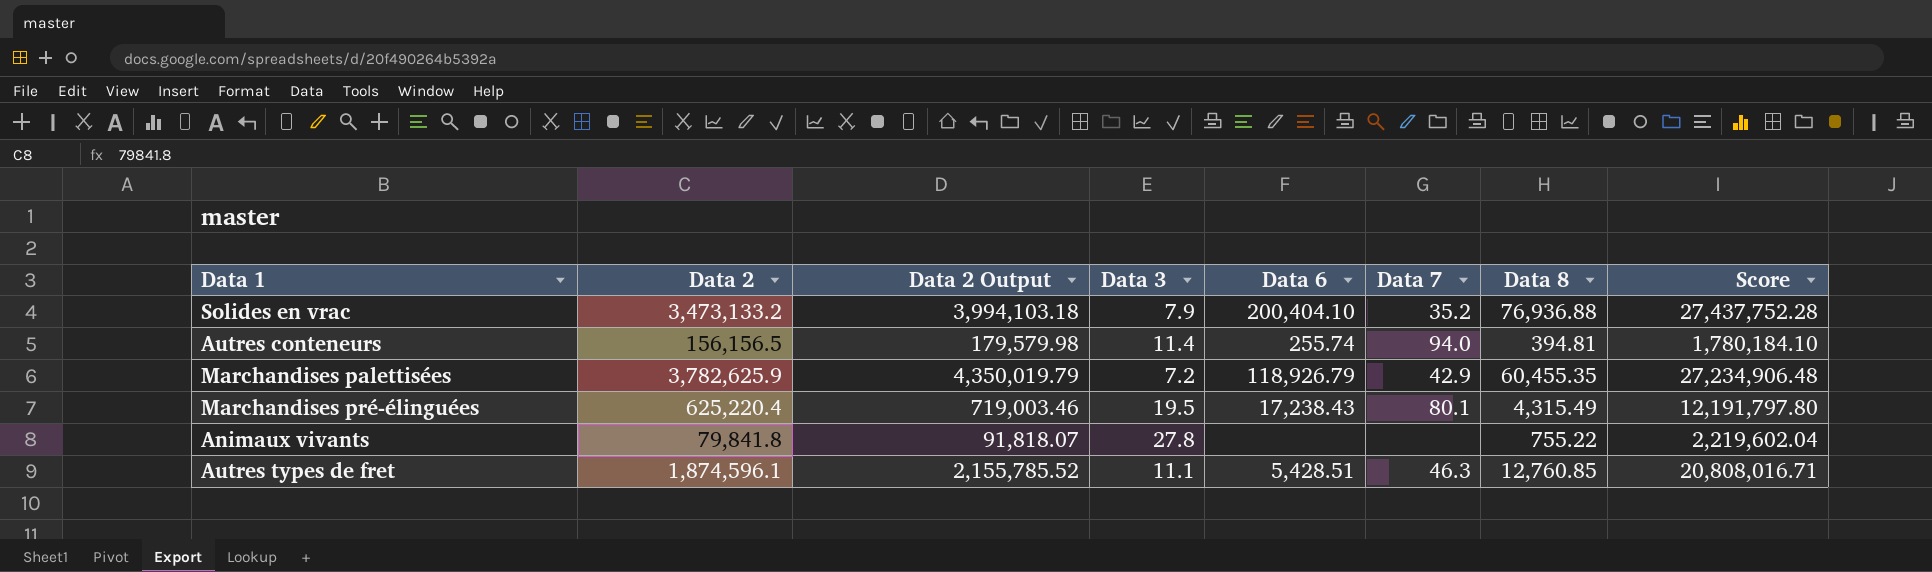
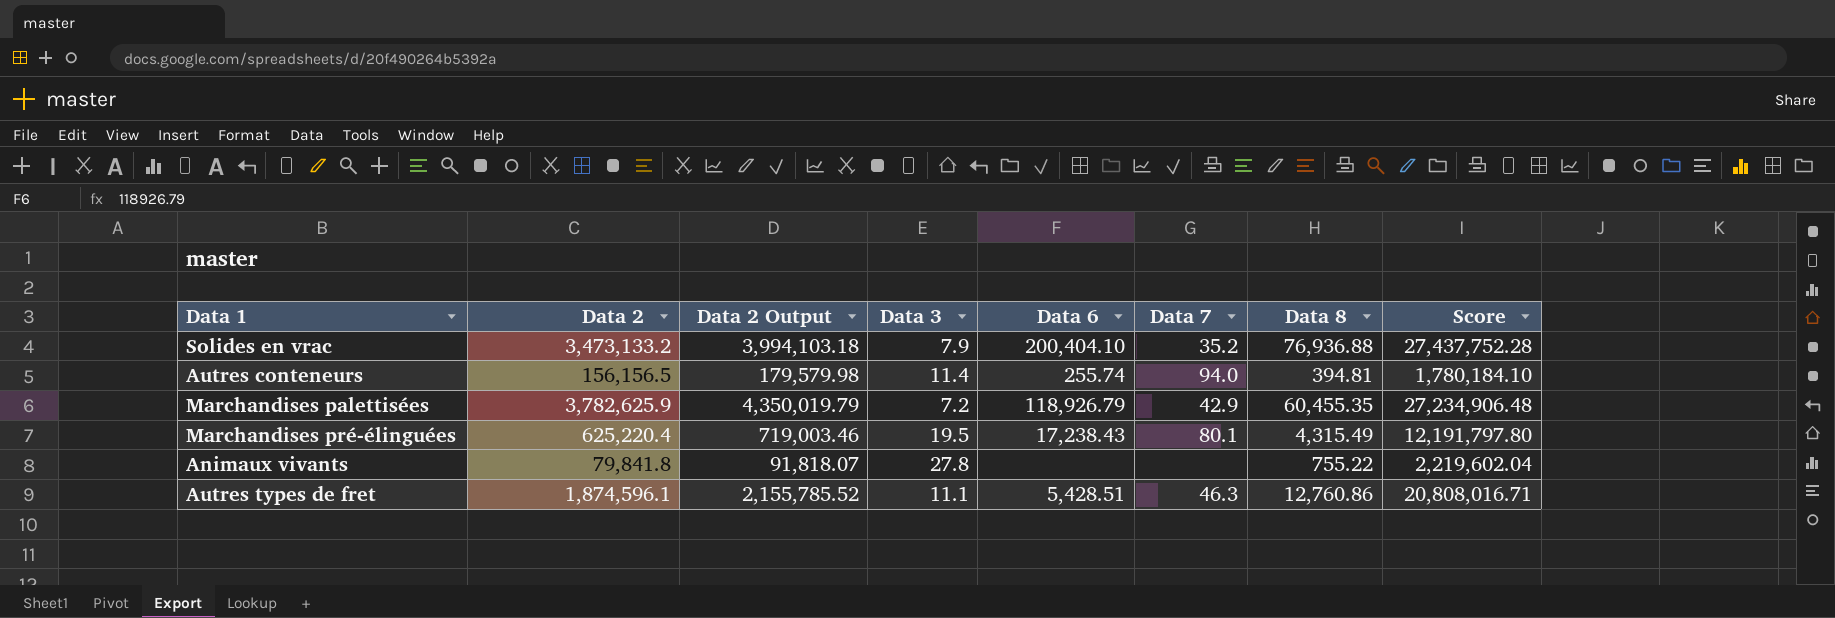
Autres types de fret | Data 8: 12,760.85 -> 12,760.86

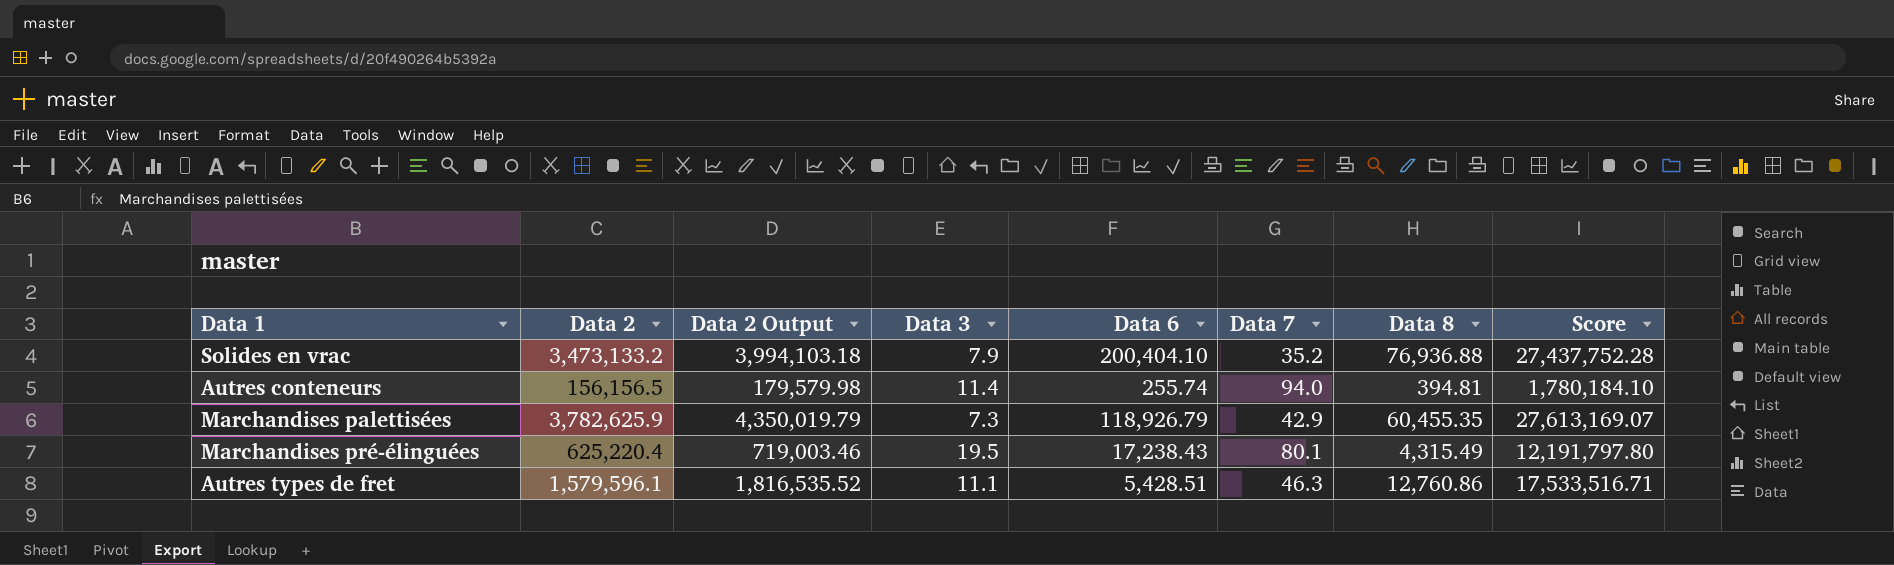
row Animaux vivants: 79,841.8 | 91,818.07 | 27.8 | none | none | 755.22 | 2,219,602.04 -> none
Marchandises palettisées | Data 3: 7.2 -> 7.3
Marchandises palettisées | Score: 27,234,906.48 -> 27,613,169.07
Autres types de fret | Data 2: 1,874,596.1 -> 1,579,596.1
Autres types de fret | Data 2 Output: 2,155,785.52 -> 1,816,535.52
Autres types de fret | Score: 20,808,016.71 -> 17,533,516.71

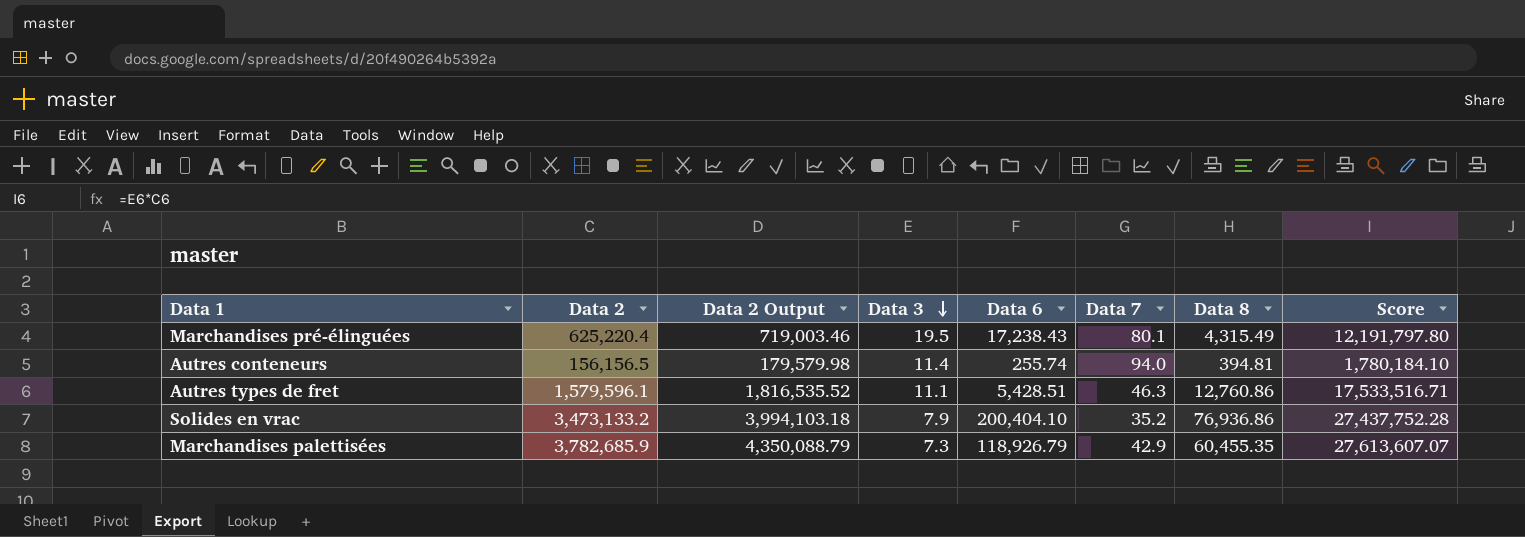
row order: none -> Data 3 descending
Solides en vrac | Data 8: 76,936.88 -> 76,936.86
Marchandises palettisées | Data 2: 3,782,625.9 -> 3,782,685.9
Marchandises palettisées | Data 2 Output: 4,350,019.79 -> 4,350,088.79
Marchandises palettisées | Score: 27,613,169.07 -> 27,613,607.07

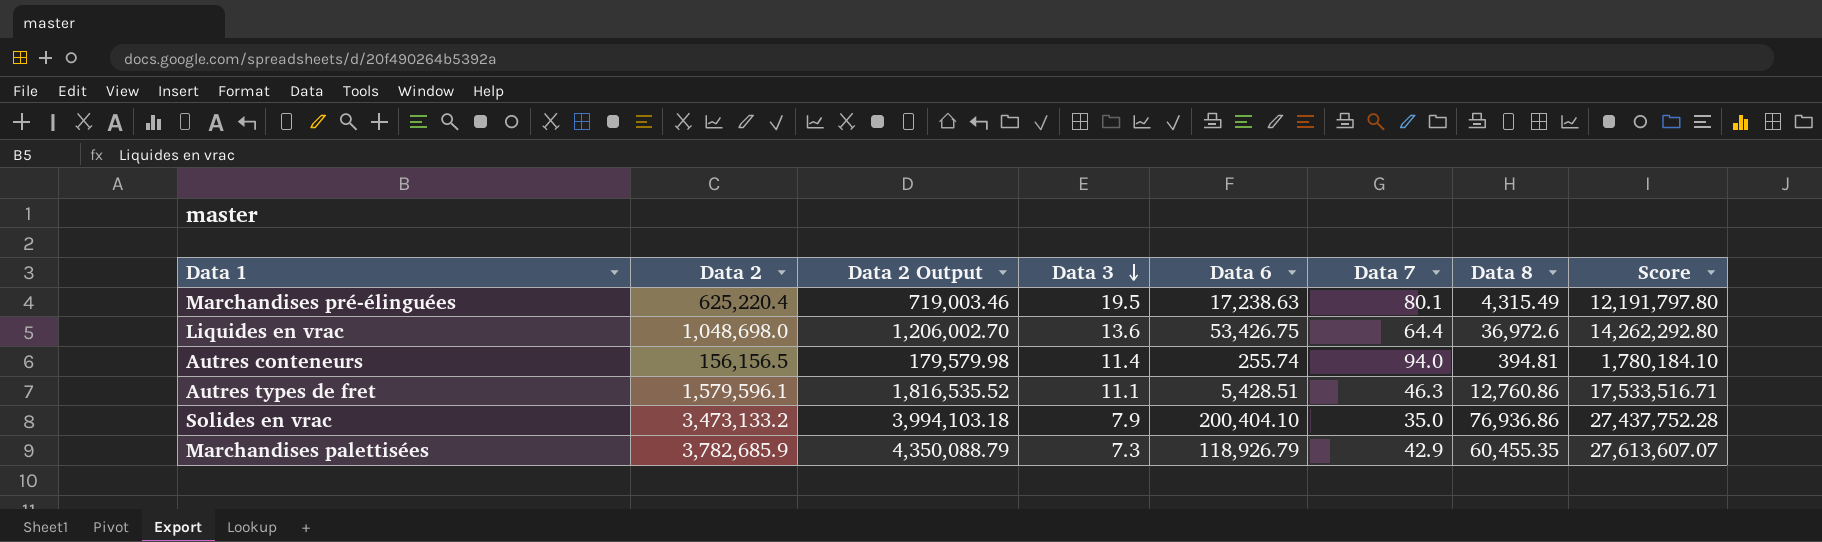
Marchandises pré-élinguées | Data 6: 17,238.43 -> 17,238.63
row Liquides en vrac: none -> 1,048,698.0 | 1,206,002.70 | 13.6 | 53,426.75 | 64.4 | 36,972.6 | 14,262,292.80
Solides en vrac | Data 7: 35.2 -> 35.0

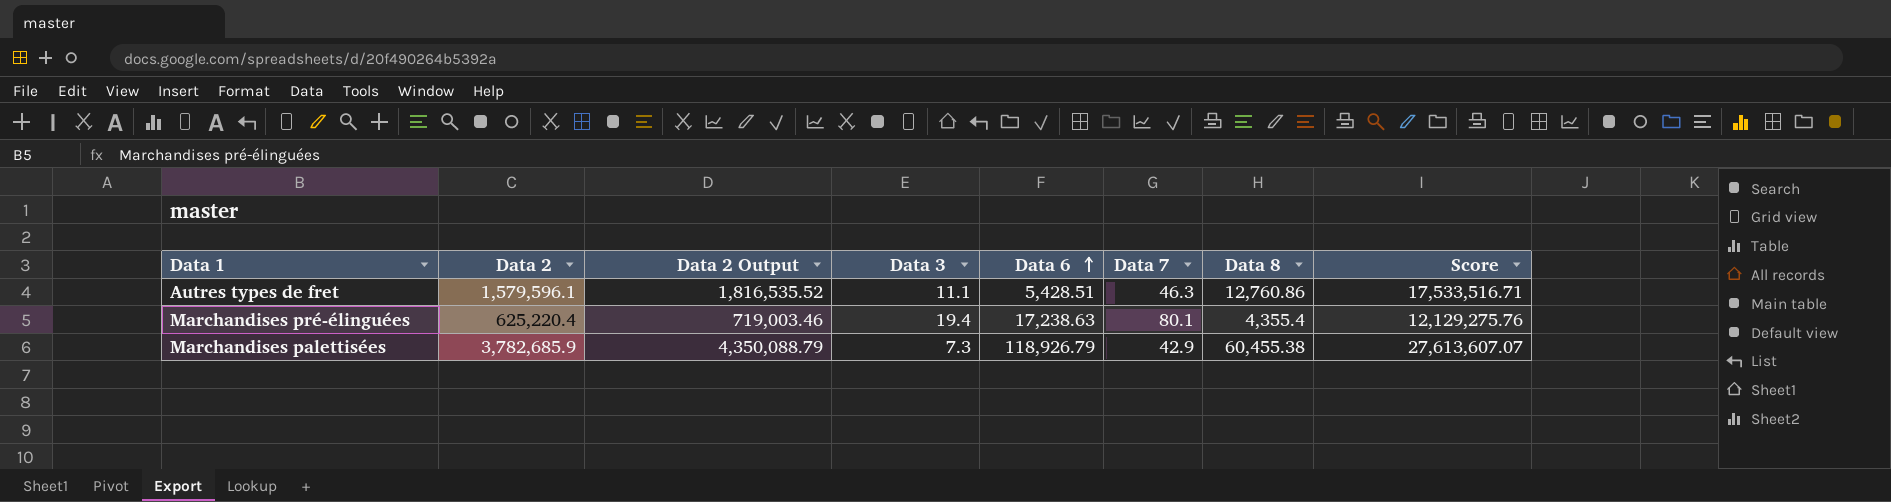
row order: Data 3 descending -> Data 6 ascending
row Liquides en vrac: 1,048,698.0 | 1,206,002.70 | 13.6 | 53,426.75 | 64.4 | 36,972.6 | 14,262,292.80 -> none
row Autres conteneurs: 156,156.5 | 179,579.98 | 11.4 | 255.74 | 94.0 | 394.81 | 1,780,184.10 -> none
row Solides en vrac: 3,473,133.2 | 3,994,103.18 | 7.9 | 200,404.10 | 35.0 | 76,936.86 | 27,437,752.28 -> none
Marchandises pré-élinguées | Data 3: 19.5 -> 19.4
Marchandises pré-élinguées | Data 8: 4,315.49 -> 4,355.4
Marchandises pré-élinguées | Score: 12,191,797.80 -> 12,129,275.76
Marchandises palettisées | Data 8: 60,455.35 -> 60,455.38

